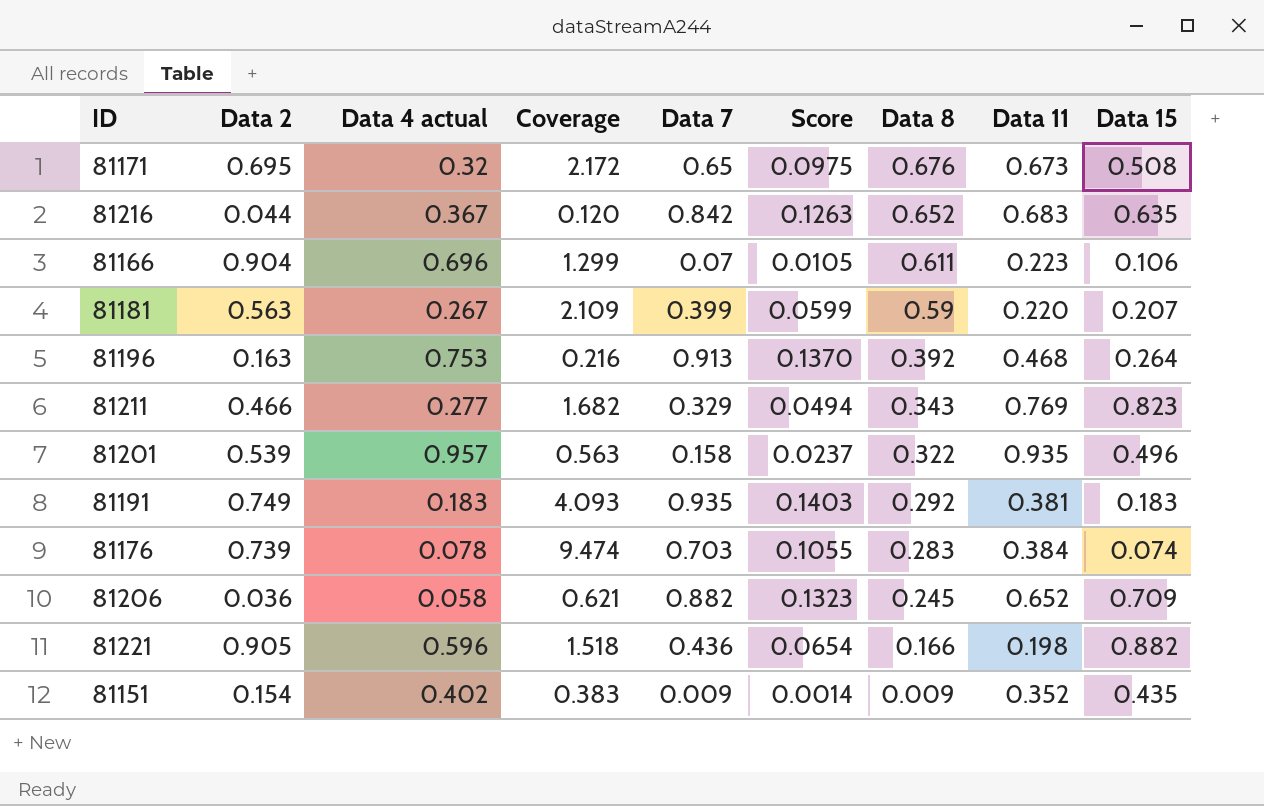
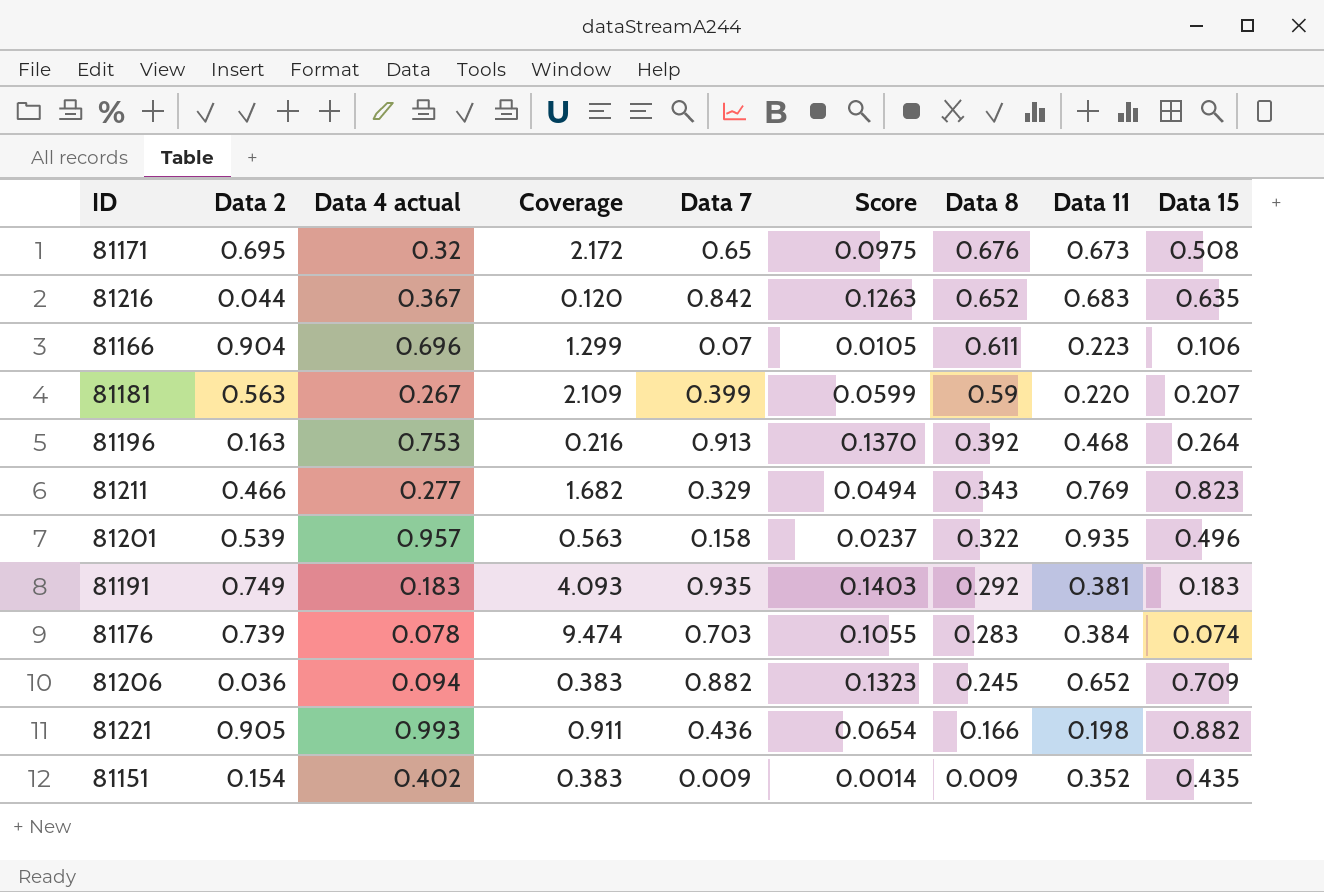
81206 | Data 4 actual: 0.058 -> 0.094
81206 | Coverage: 0.621 -> 0.383
81221 | Data 4 actual: 0.596 -> 0.993
81221 | Coverage: 1.518 -> 0.911

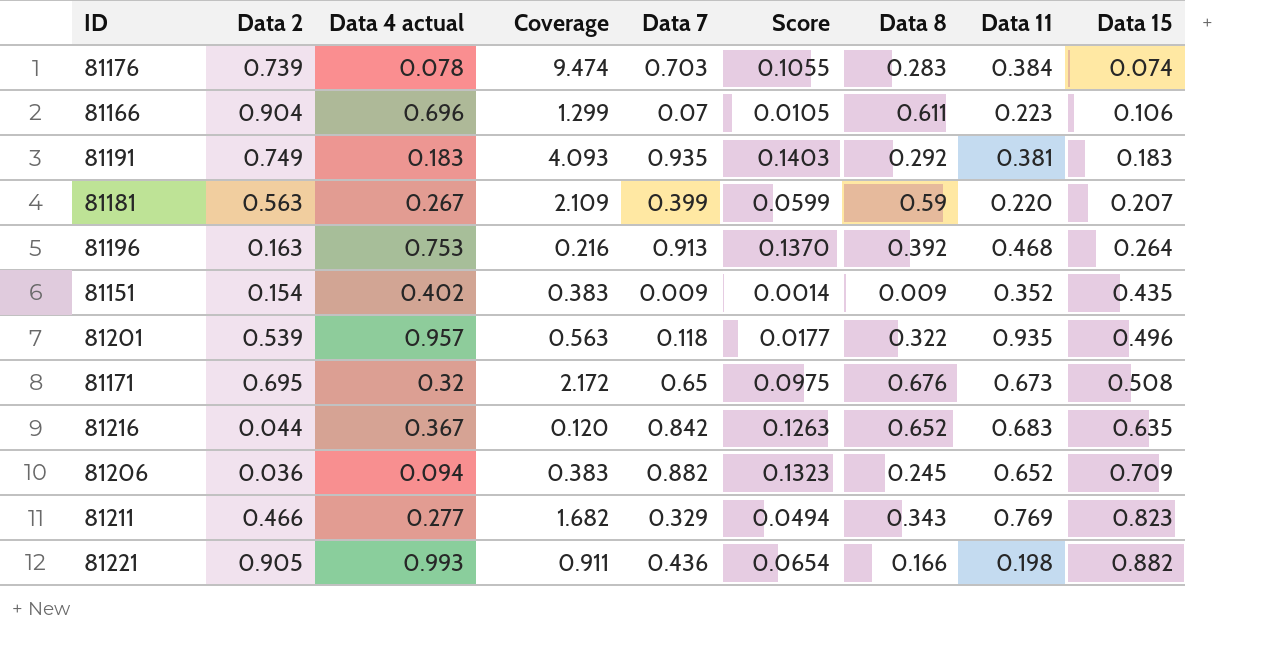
row order: Data 8 descending -> Data 15 ascending
81201 | Data 7: 0.158 -> 0.118
81201 | Score: 0.0237 -> 0.0177

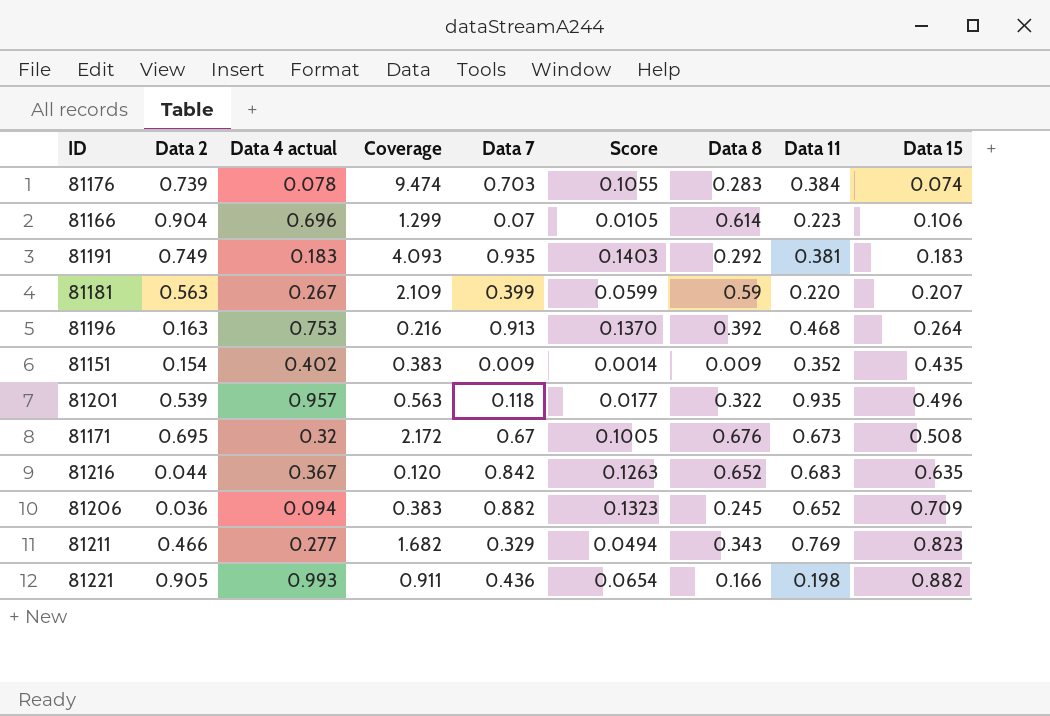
81166 | Data 8: 0.611 -> 0.614
81171 | Data 7: 0.65 -> 0.67
81171 | Score: 0.0975 -> 0.1005

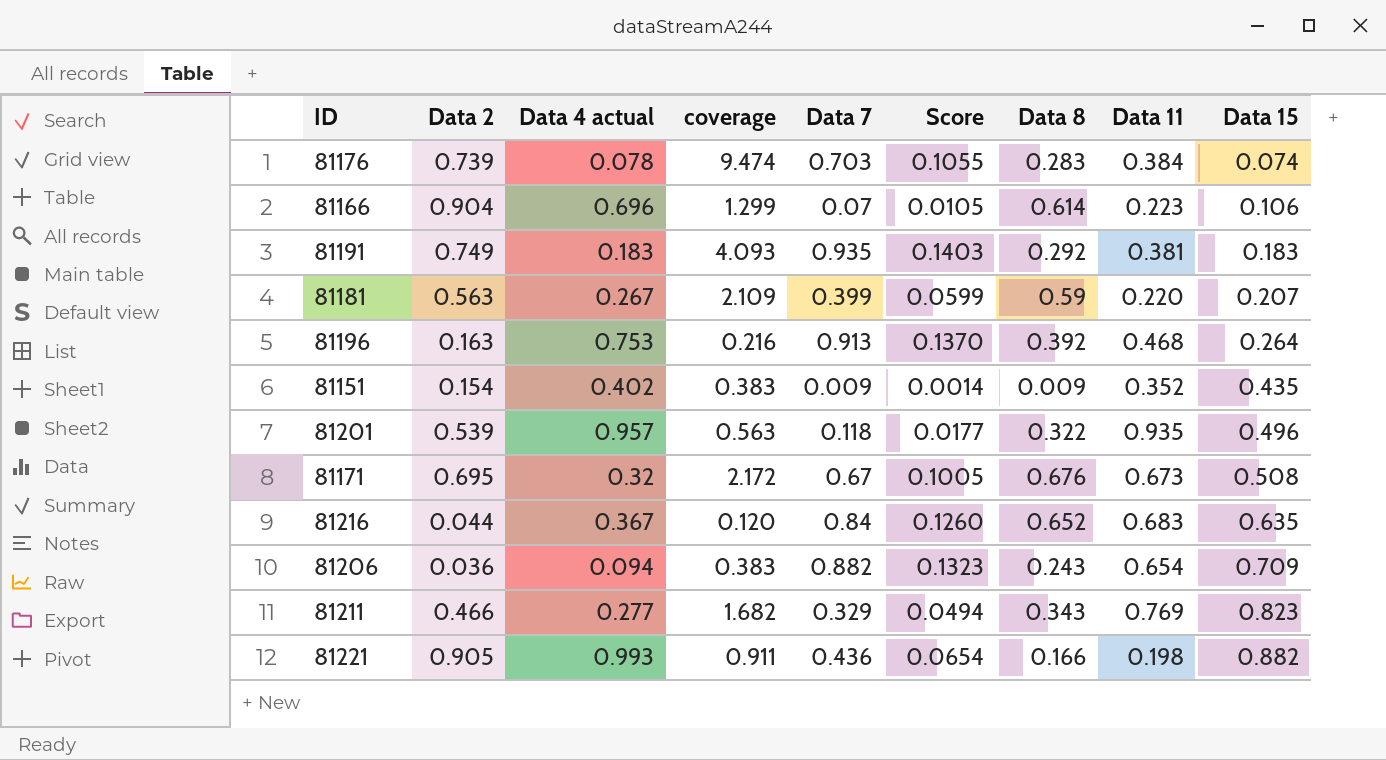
column name: Coverage -> coverage
81216 | Data 7: 0.842 -> 0.84
81216 | Score: 0.1263 -> 0.1260
81206 | Data 8: 0.245 -> 0.243
81206 | Data 11: 0.652 -> 0.654

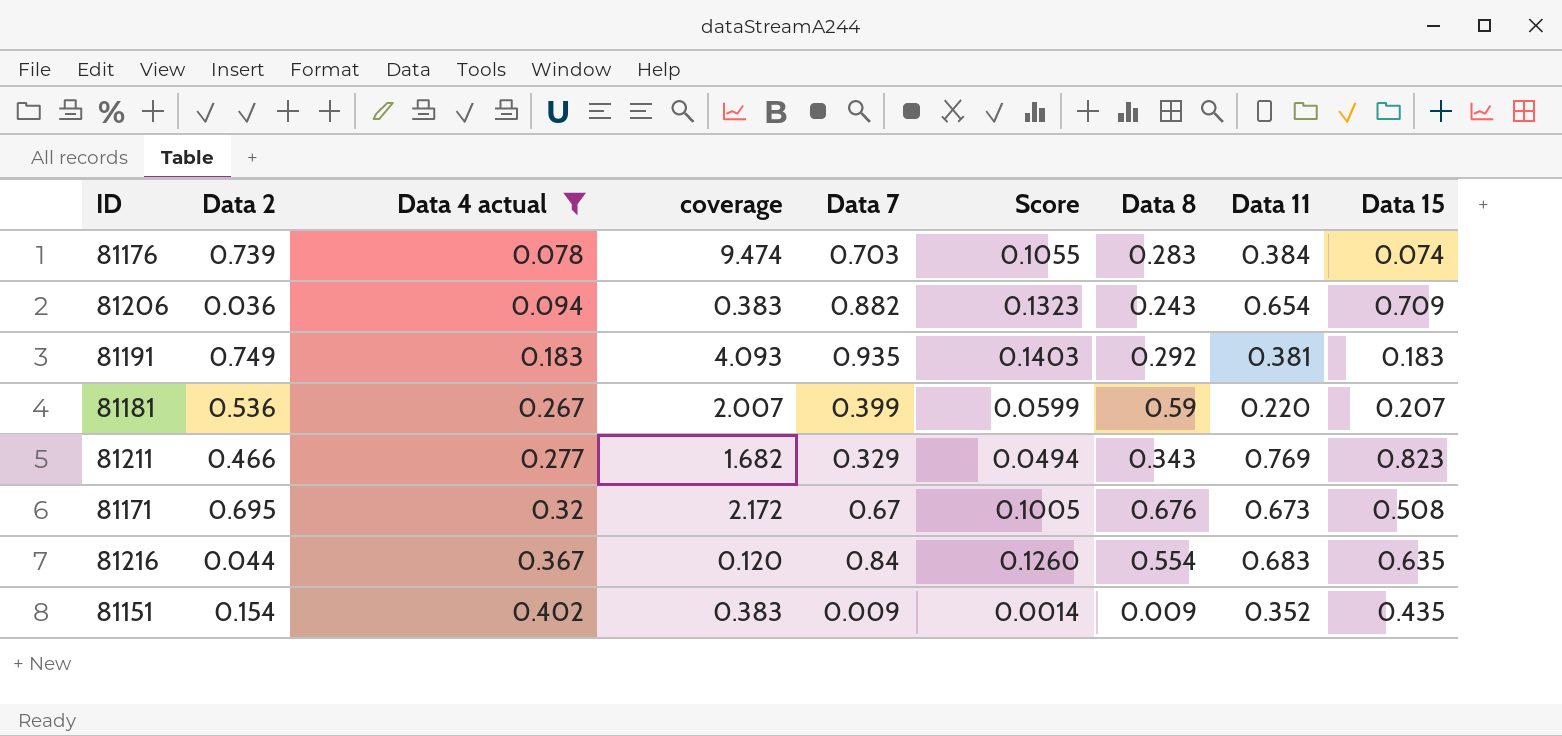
filter: none -> Data 4 actual <= 0.402
row order: Data 15 ascending -> Data 4 actual ascending
81181 | Data 2: 0.563 -> 0.536
81181 | coverage: 2.109 -> 2.007
81216 | Data 8: 0.652 -> 0.554

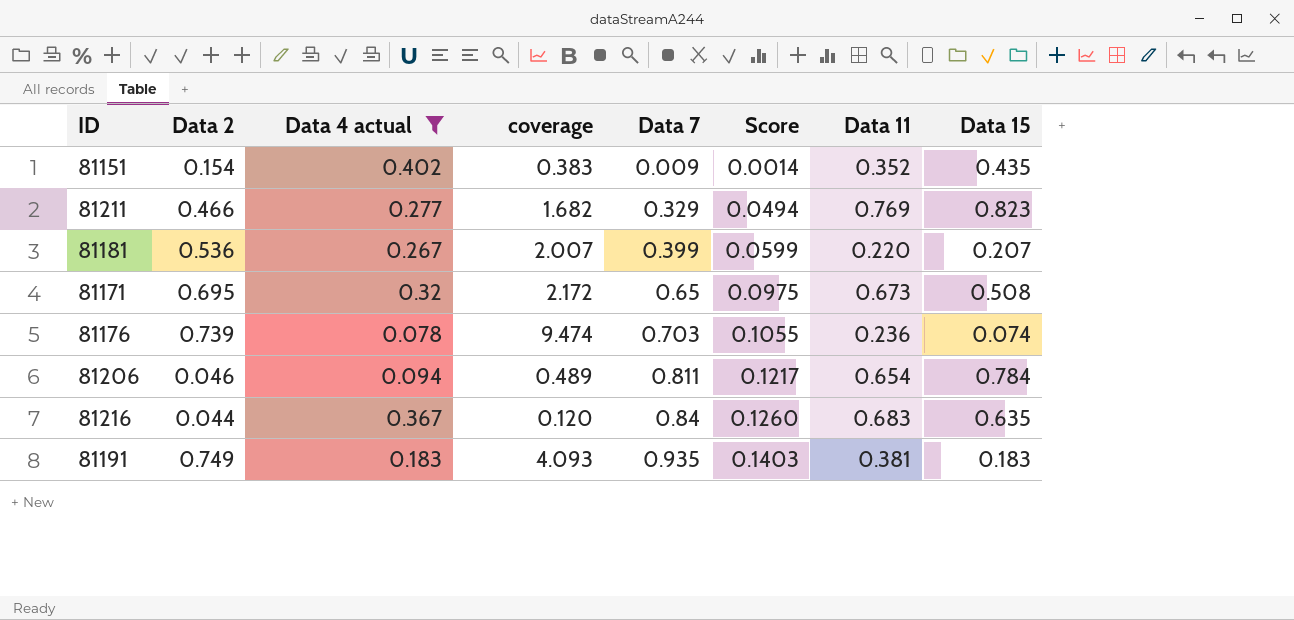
row order: Data 4 actual ascending -> Data 7 ascending
column Data 8 | position: 7 -> none
81171 | Data 7: 0.67 -> 0.65
81171 | Score: 0.1005 -> 0.0975
81176 | Data 11: 0.384 -> 0.236
81206 | Data 2: 0.036 -> 0.046
81206 | coverage: 0.383 -> 0.489
81206 | Data 7: 0.882 -> 0.811
81206 | Score: 0.1323 -> 0.1217
81206 | Data 15: 0.709 -> 0.784

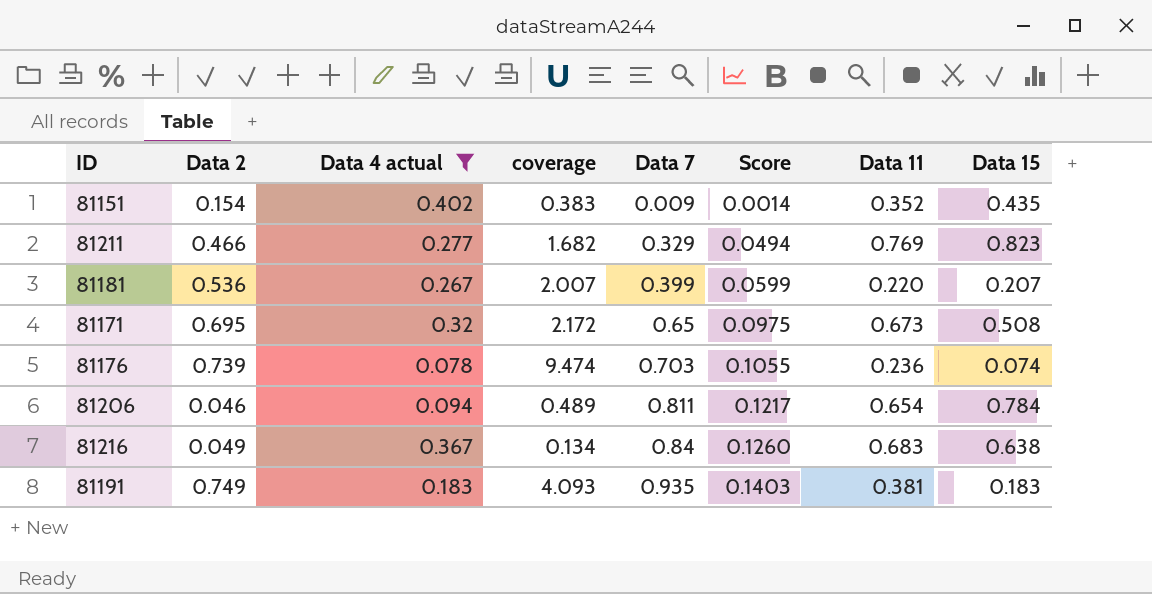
81216 | Data 2: 0.044 -> 0.049
81216 | coverage: 0.120 -> 0.134
81216 | Data 15: 0.635 -> 0.638

